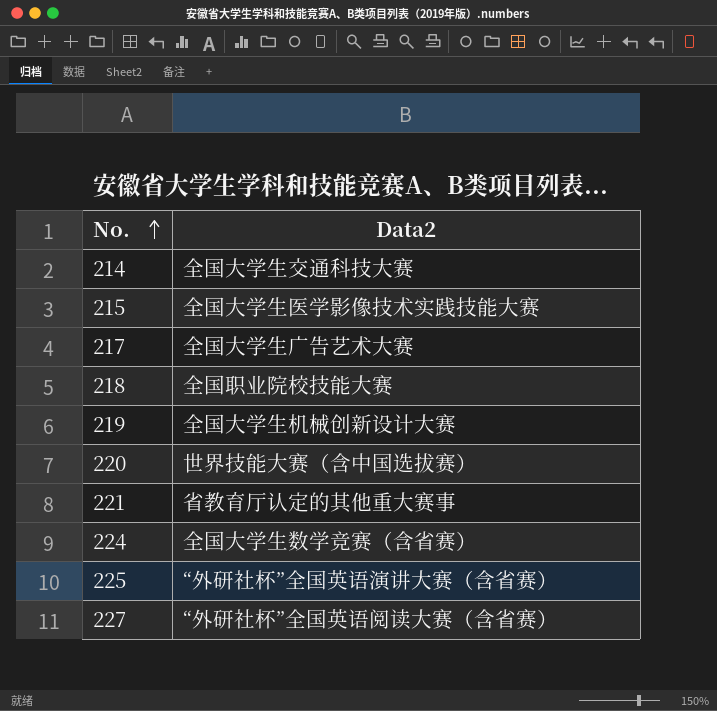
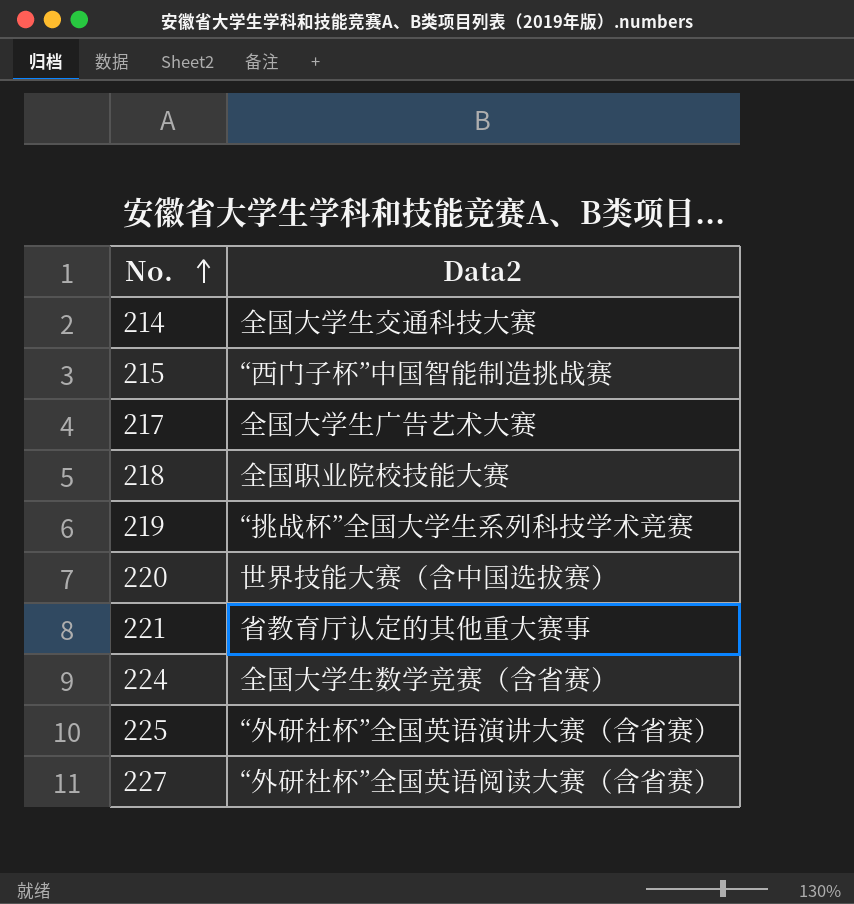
215 | Data2: 全国大学生医学影像技术实践技能大赛 -> “西门子杯”中国智能制造挑战赛
219 | Data2: 全国大学生机械创新设计大赛 -> “挑战杯”全国大学生系列科技学术竞赛

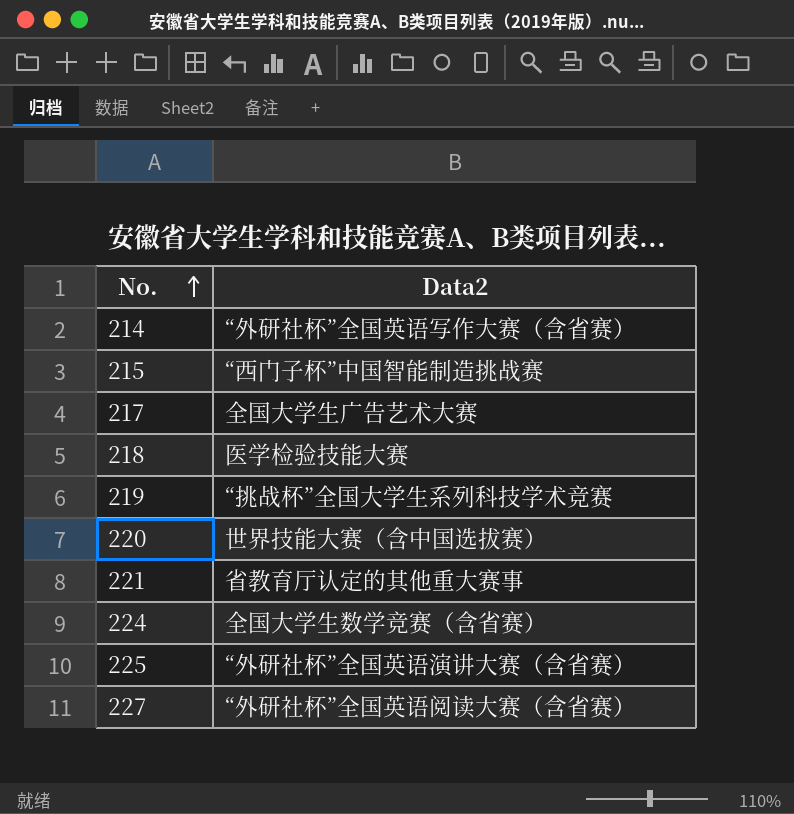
214 | Data2: 全国大学生交通科技大赛 -> “外研社杯”全国英语写作大赛（含省赛）
218 | Data2: 全国职业院校技能大赛 -> 医学检验技能大赛

